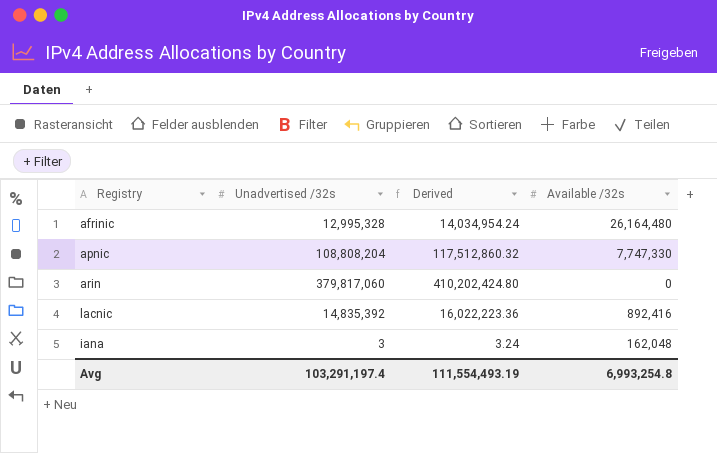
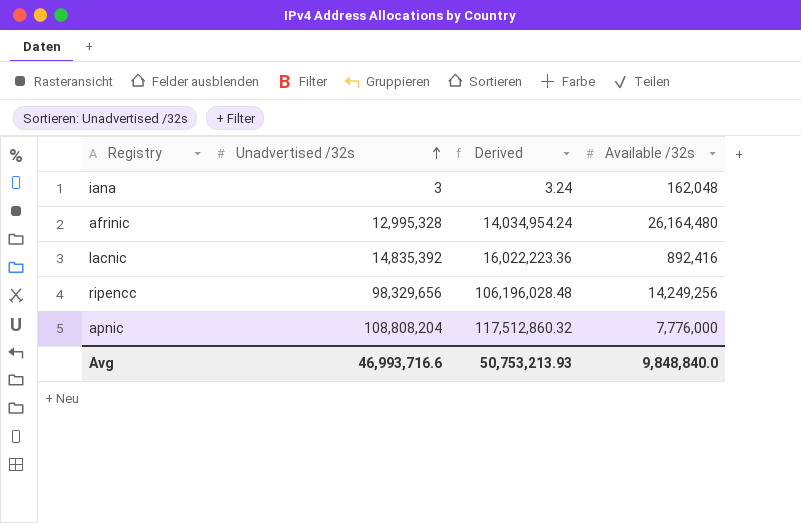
row order: none -> Unadvertised /32s ascending
row arin: 379,817,060 | 410,202,424.80 | 0 -> none
row ripencc: none -> 98,329,656 | 106,196,028.48 | 14,249,256
apnic | Available /32s: 7,747,330 -> 7,776,000
Avg | Unadvertised /32s: 103,291,197.4 -> 46,993,716.6
Avg | Derived: 111,554,493.19 -> 50,753,213.93
Avg | Available /32s: 6,993,254.8 -> 9,848,840.0

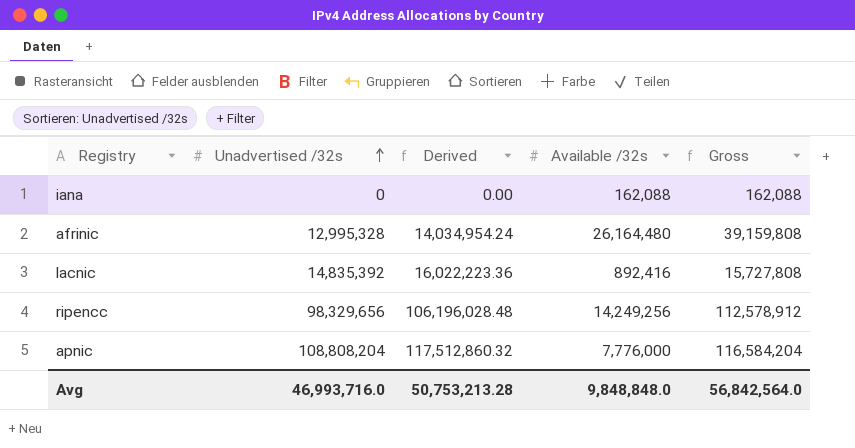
column Gross | formula: none -> [Unadvertised /32s] + [Available /32s]
iana | Unadvertised /32s: 3 -> 0
iana | Derived: 3.24 -> 0.00
iana | Available /32s: 162,048 -> 162,088
Avg | Unadvertised /32s: 46,993,716.6 -> 46,993,716.0
Avg | Derived: 50,753,213.93 -> 50,753,213.28
Avg | Available /32s: 9,848,840.0 -> 9,848,848.0

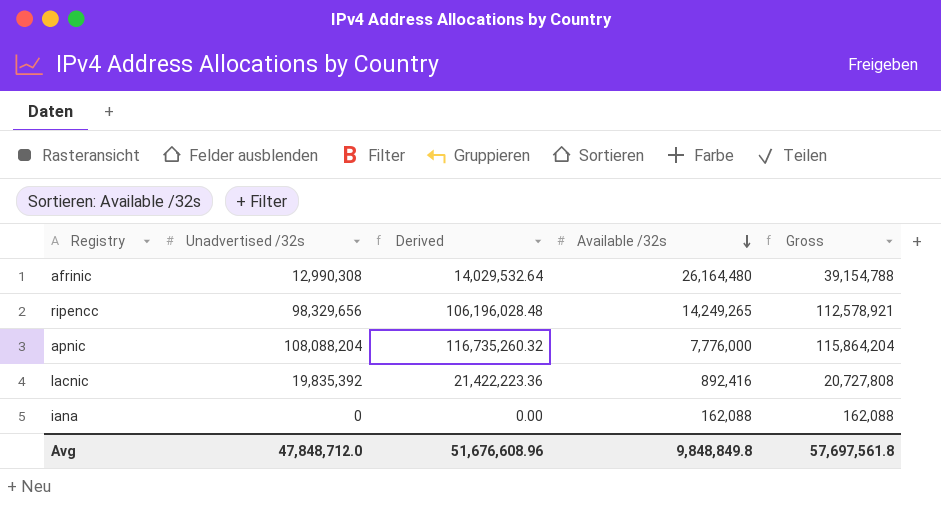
row order: Unadvertised /32s ascending -> Available /32s descending
afrinic | Unadvertised /32s: 12,995,328 -> 12,990,308
afrinic | Derived: 14,034,954.24 -> 14,029,532.64
afrinic | Gross: 39,159,808 -> 39,154,788
ripencc | Available /32s: 14,249,256 -> 14,249,265
ripencc | Gross: 112,578,912 -> 112,578,921
apnic | Unadvertised /32s: 108,808,204 -> 108,088,204
apnic | Derived: 117,512,860.32 -> 116,735,260.32
apnic | Gross: 116,584,204 -> 115,864,204
lacnic | Unadvertised /32s: 14,835,392 -> 19,835,392
lacnic | Derived: 16,022,223.36 -> 21,422,223.36
lacnic | Gross: 15,727,808 -> 20,727,808
Avg | Unadvertised /32s: 46,993,716.0 -> 47,848,712.0
Avg | Derived: 50,753,213.28 -> 51,676,608.96
Avg | Available /32s: 9,848,848.0 -> 9,848,849.8
Avg | Gross: 56,842,564.0 -> 57,697,561.8

